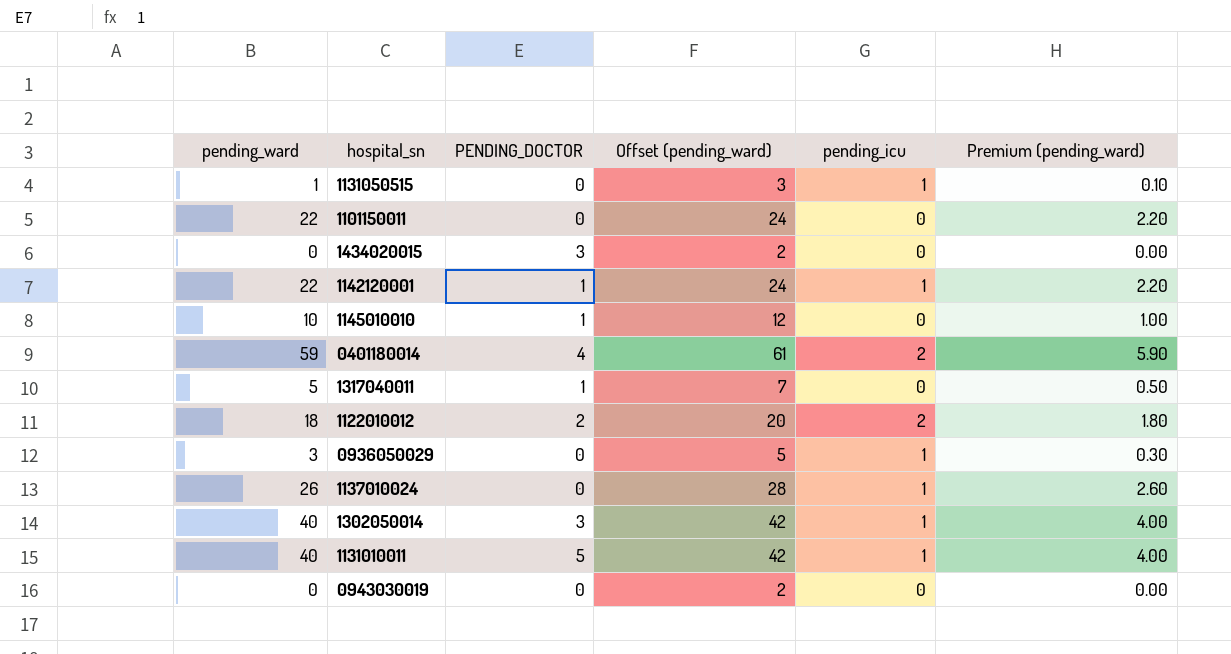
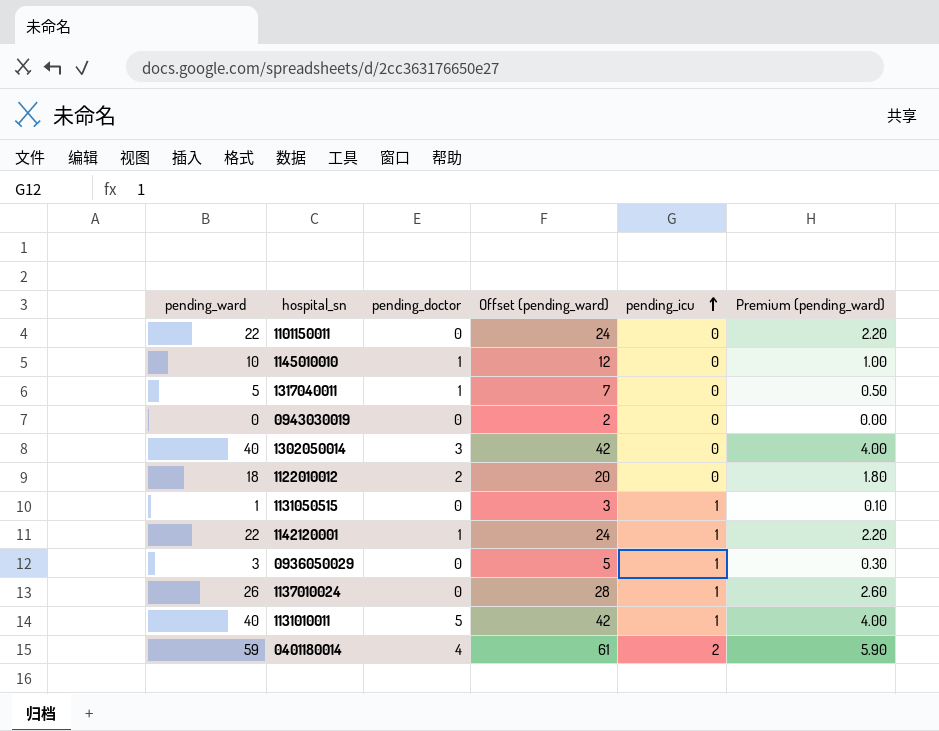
row order: none -> pending_icu ascending
column name: PENDING_DOCTOR -> pending_doctor
row 1434020015: 0 | 3 | 2 | 0 | 0.00 -> none
1302050014 | pending_icu: 1 -> 0
1122010012 | pending_icu: 2 -> 0

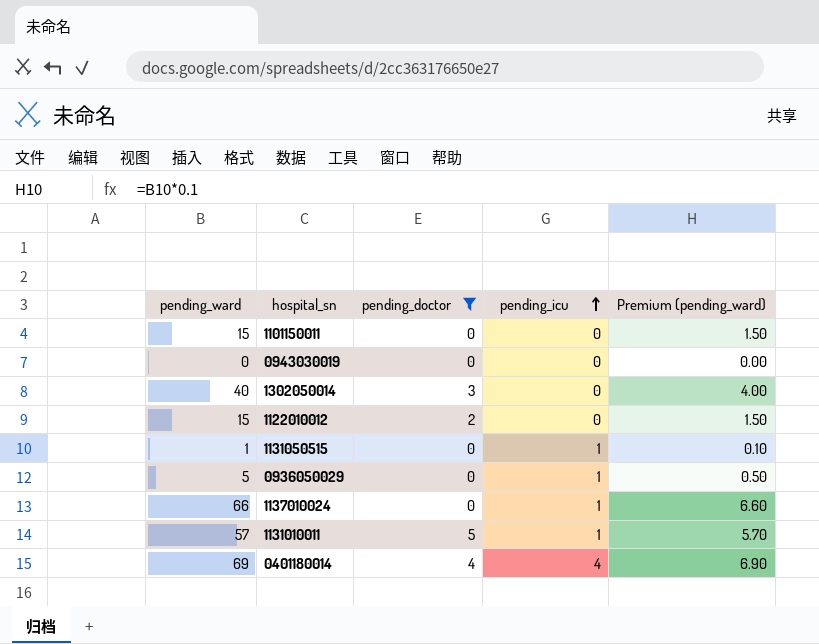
filter: none -> pending_doctor != 1
column Offset (pending_ward) | formula: [pending_ward] + 2 -> none
1101150011 | pending_ward: 22 -> 15
1101150011 | Premium (pending_ward): 2.20 -> 1.50
1122010012 | pending_ward: 18 -> 15
1122010012 | Premium (pending_ward): 1.80 -> 1.50
0936050029 | pending_ward: 3 -> 5
0936050029 | Premium (pending_ward): 0.30 -> 0.50
1137010024 | pending_ward: 26 -> 66
1137010024 | Premium (pending_ward): 2.60 -> 6.60
1131010011 | pending_ward: 40 -> 57
1131010011 | Premium (pending_ward): 4.00 -> 5.70
0401180014 | pending_ward: 59 -> 69
0401180014 | pending_icu: 2 -> 4
0401180014 | Premium (pending_ward): 5.90 -> 6.90

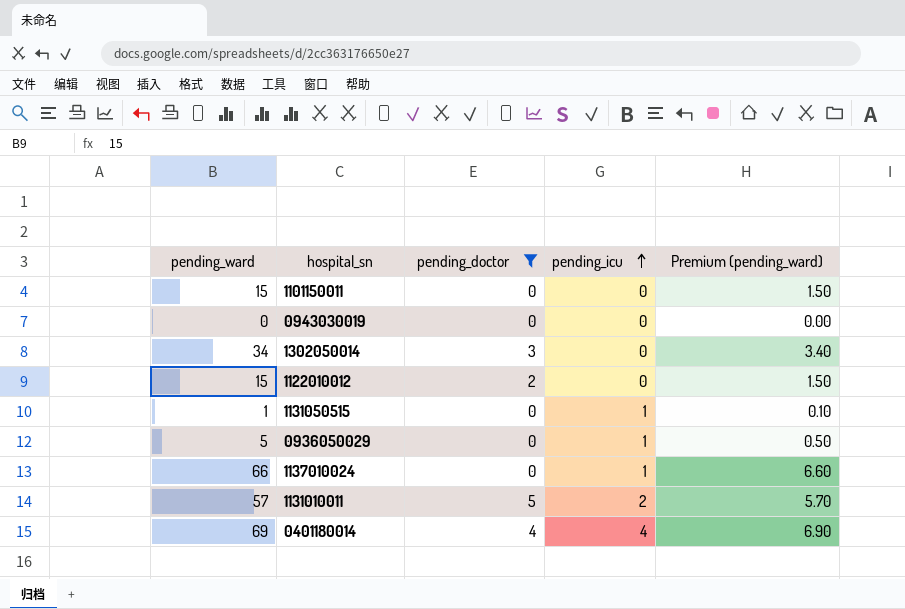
1302050014 | pending_ward: 40 -> 34
1302050014 | Premium (pending_ward): 4.00 -> 3.40
1131010011 | pending_icu: 1 -> 2

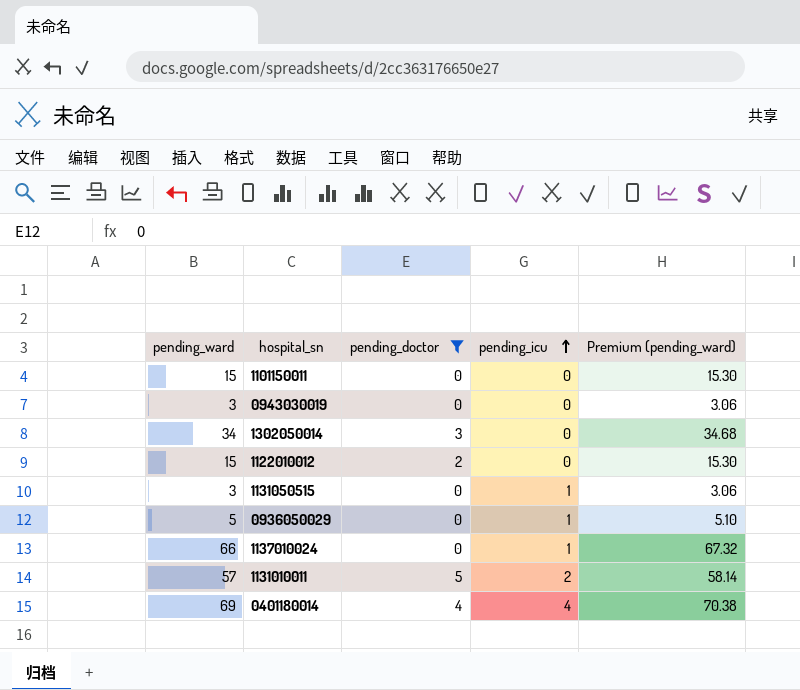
column Premium (pending_ward) | formula: [pending_ward] * 0.1 -> [pending_ward] * 1.02
0943030019 | pending_ward: 0 -> 3
1131050515 | pending_ward: 1 -> 3

